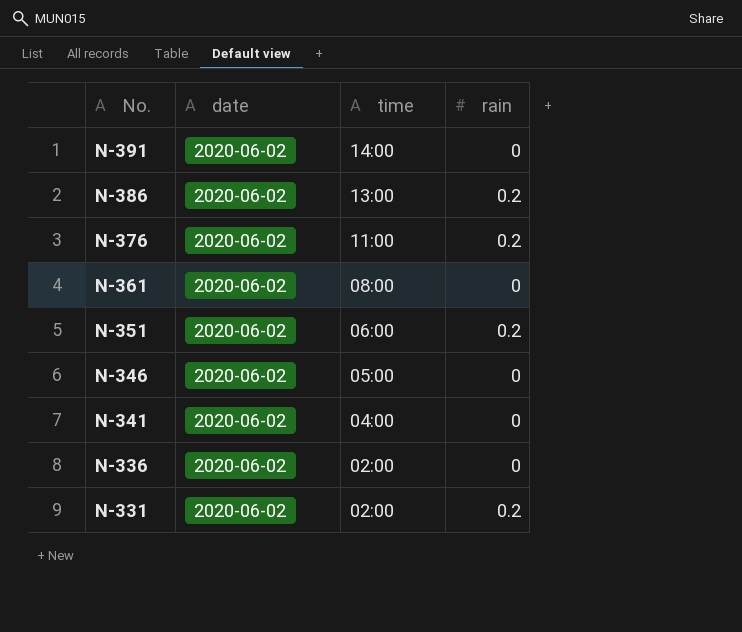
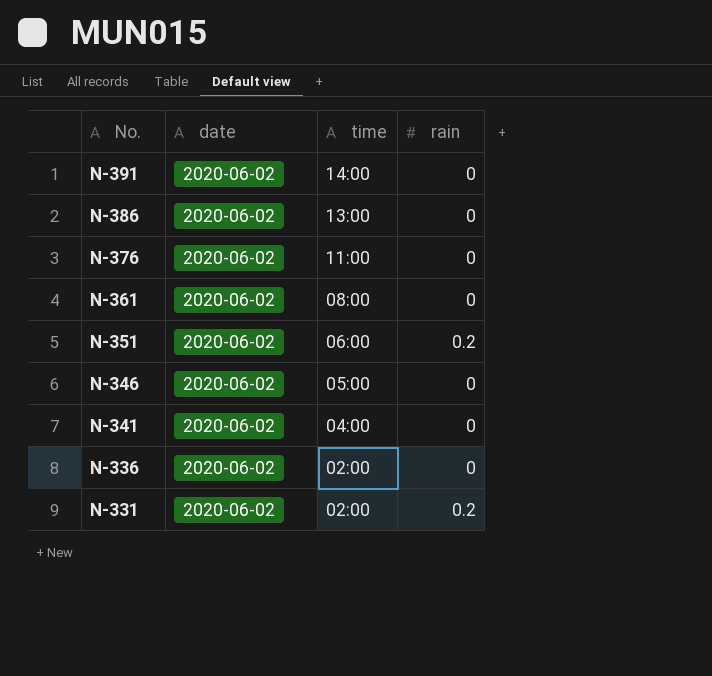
N-386 | rain: 0.2 -> 0
N-376 | rain: 0.2 -> 0

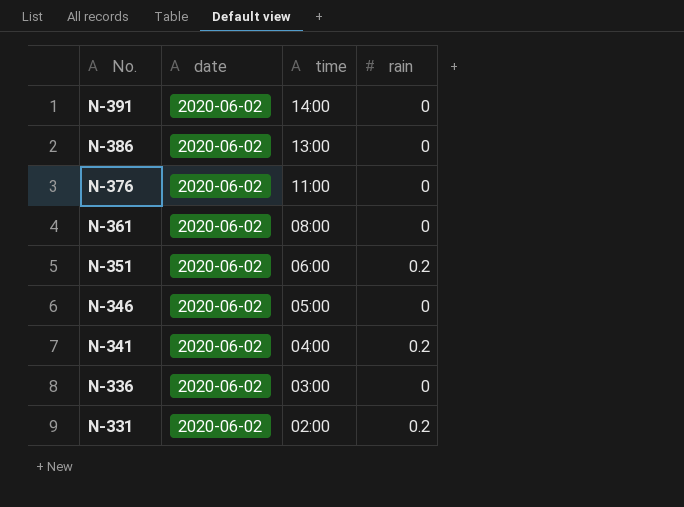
N-341 | rain: 0 -> 0.2
N-336 | time: 02:00 -> 03:00

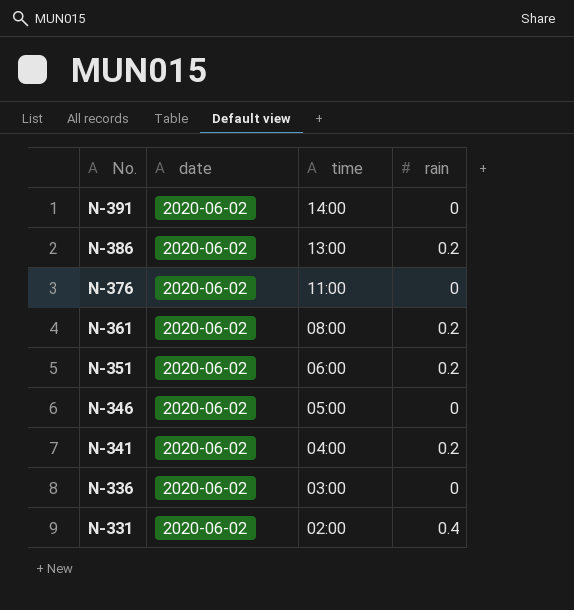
N-386 | rain: 0 -> 0.2
N-361 | rain: 0 -> 0.2
N-331 | rain: 0.2 -> 0.4

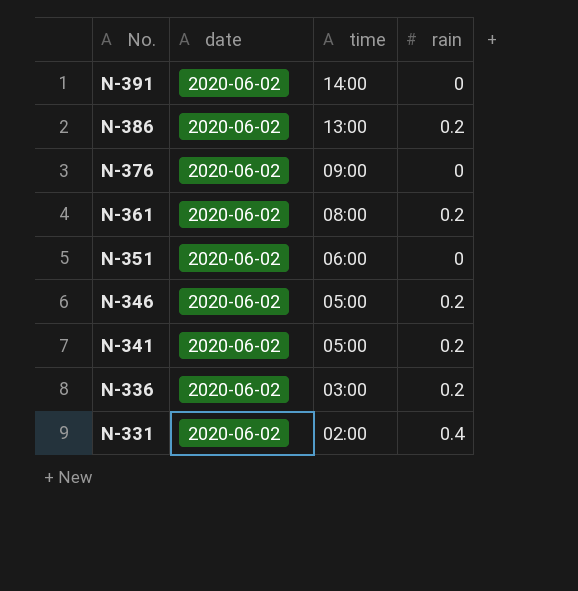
N-376 | time: 11:00 -> 09:00
N-351 | rain: 0.2 -> 0
N-346 | rain: 0 -> 0.2
N-341 | time: 04:00 -> 05:00
N-336 | rain: 0 -> 0.2

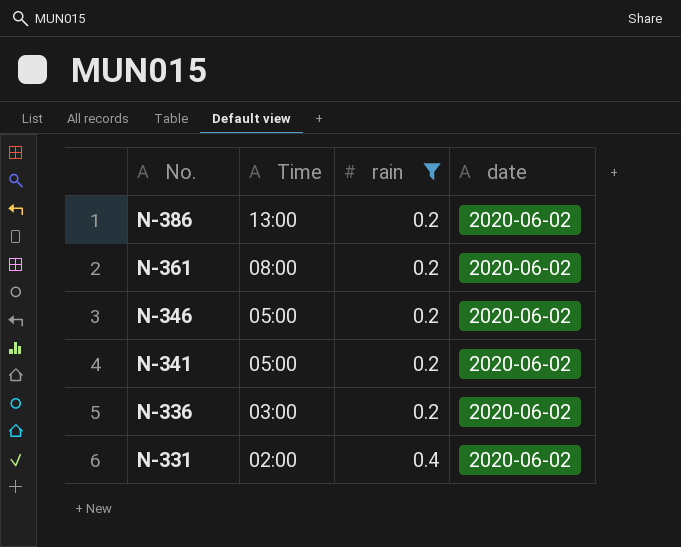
filter: none -> rain != 0
column name: time -> Time
column date | position: 2 -> 4

